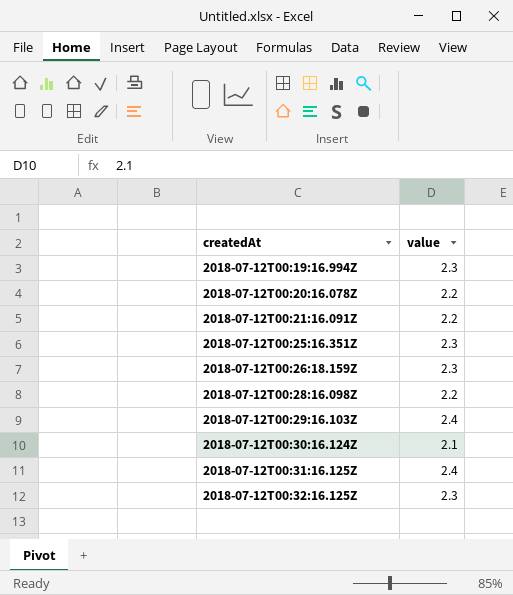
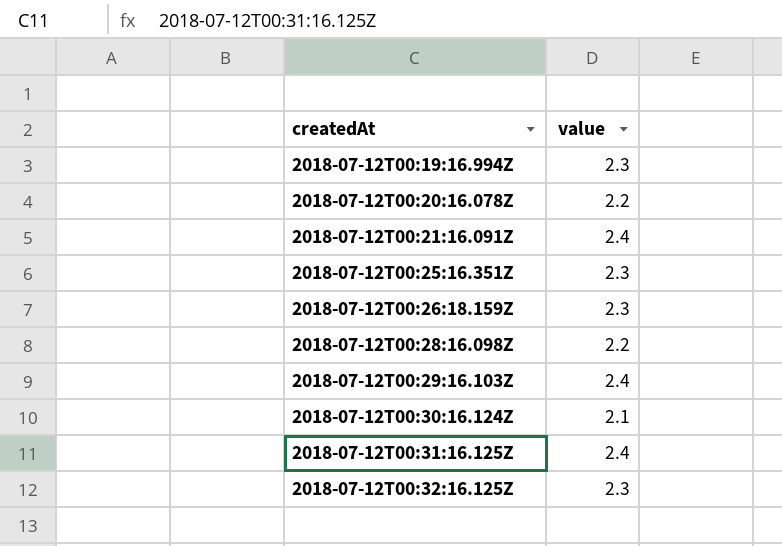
2018-07-12T00:21:16.091Z | value: 2.2 -> 2.4

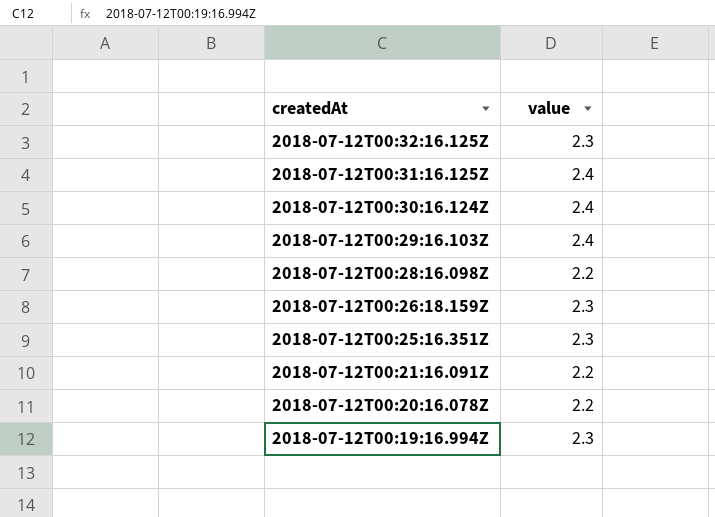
row order: createdAt ascending -> createdAt descending
2018-07-12T00:30:16.124Z | value: 2.1 -> 2.4
2018-07-12T00:21:16.091Z | value: 2.4 -> 2.2

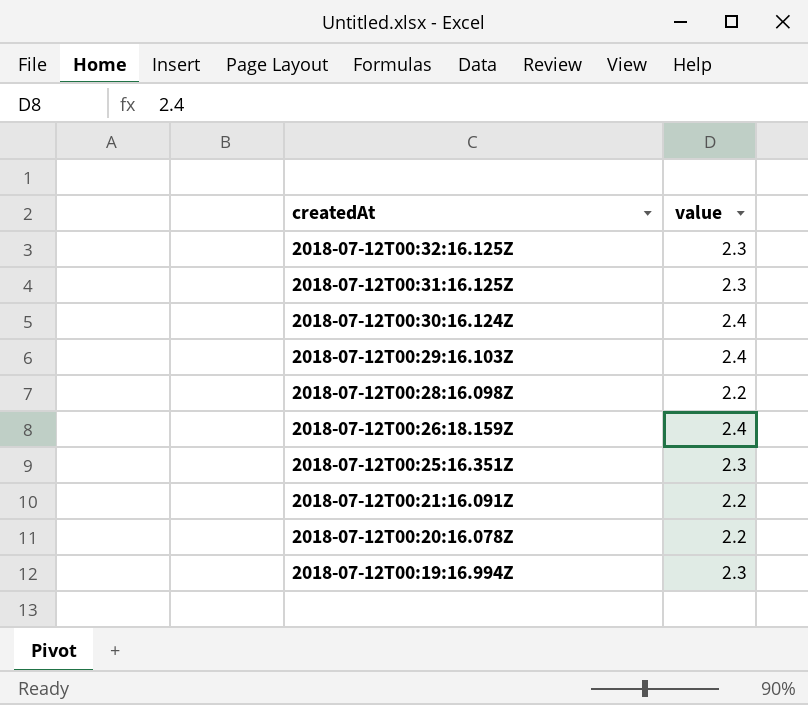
2018-07-12T00:31:16.125Z | value: 2.4 -> 2.3
2018-07-12T00:26:18.159Z | value: 2.3 -> 2.4

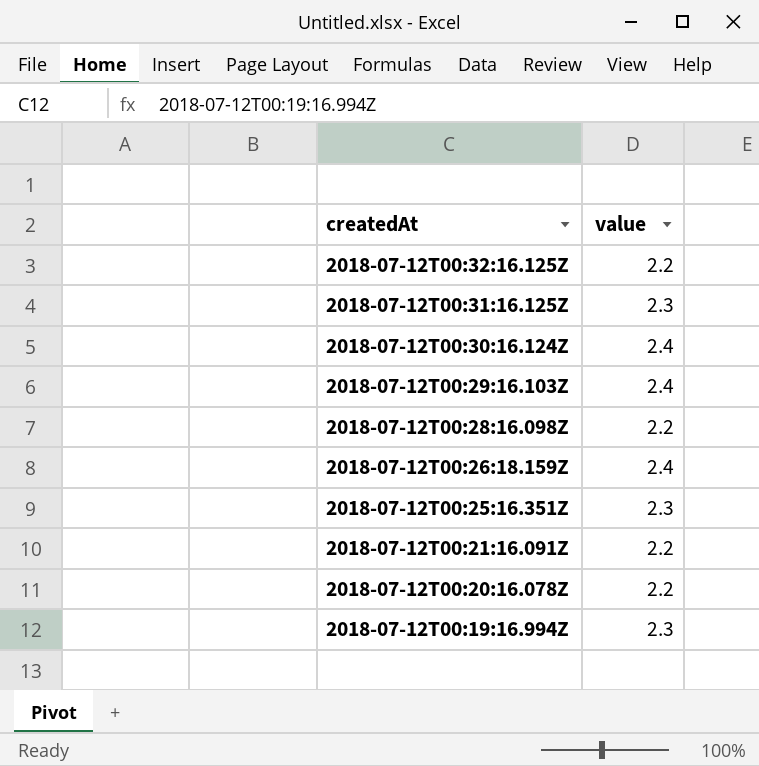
2018-07-12T00:32:16.125Z | value: 2.3 -> 2.2

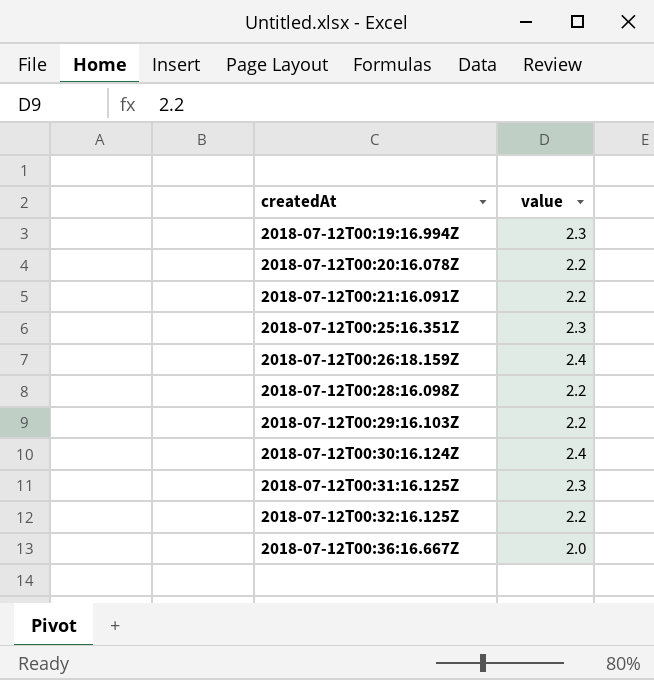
row order: createdAt descending -> createdAt ascending
2018-07-12T00:29:16.103Z | value: 2.4 -> 2.2
row 2018-07-12T00:36:16.667Z: none -> 2.0

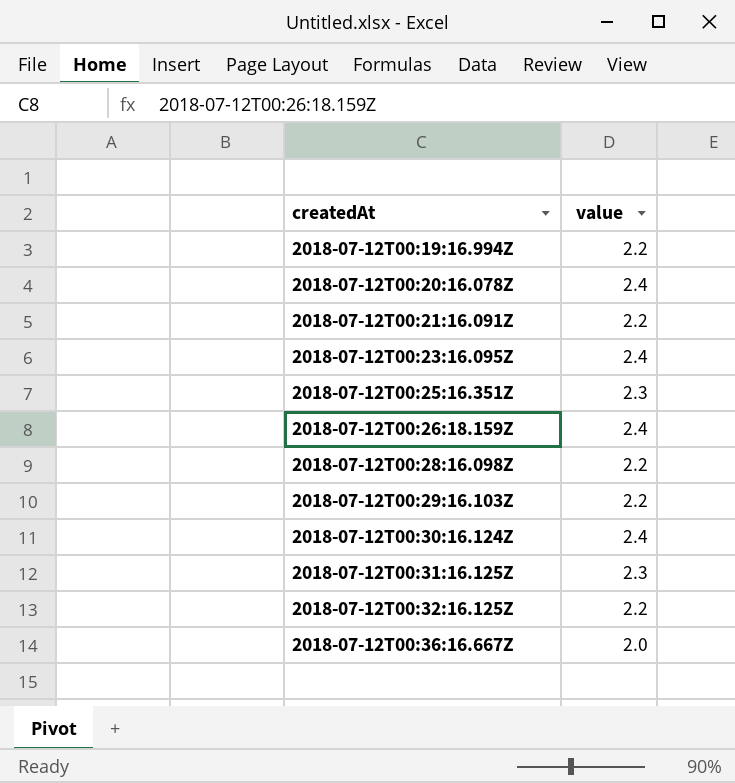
2018-07-12T00:19:16.994Z | value: 2.3 -> 2.2
2018-07-12T00:20:16.078Z | value: 2.2 -> 2.4
row 2018-07-12T00:23:16.095Z: none -> 2.4

